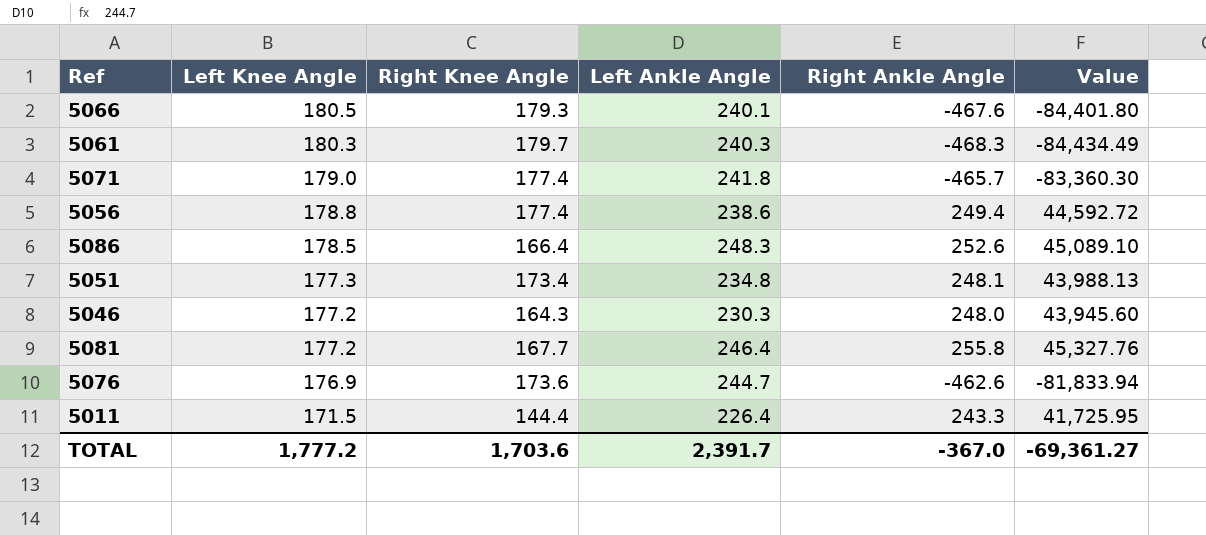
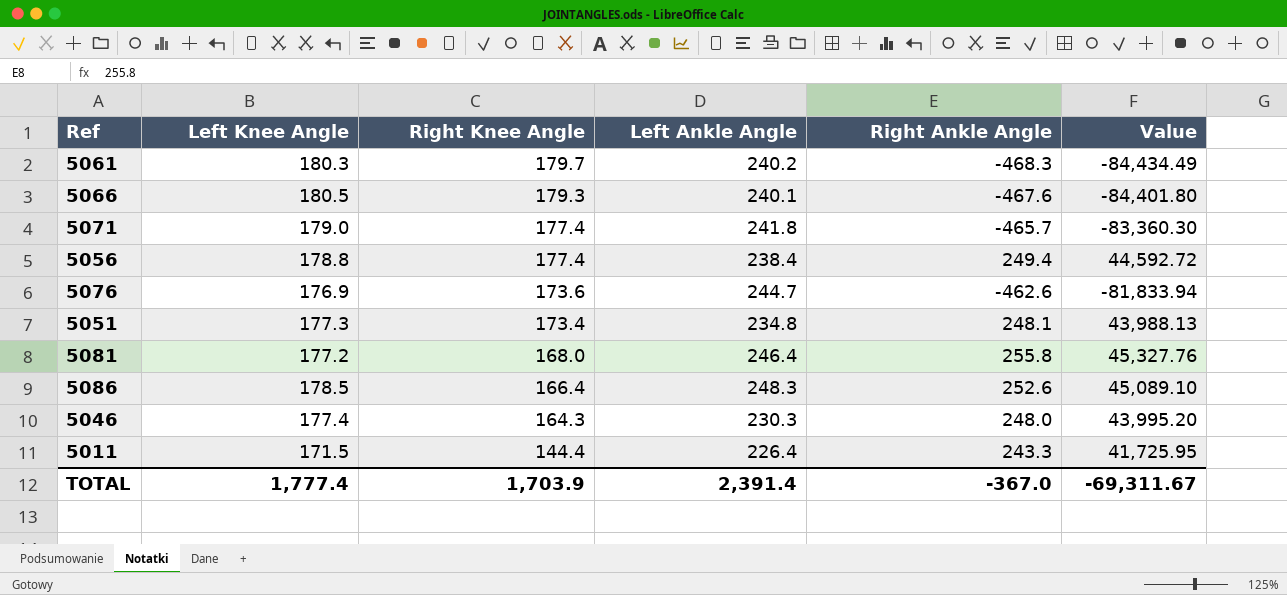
row order: Left Knee Angle descending -> Right Knee Angle descending
5061 | Left Ankle Angle: 240.3 -> 240.2
5056 | Left Ankle Angle: 238.6 -> 238.4
5081 | Right Knee Angle: 167.7 -> 168.0
5046 | Left Knee Angle: 177.2 -> 177.4
5046 | Value: 43,945.60 -> 43,995.20
TOTAL | Left Knee Angle: 1,777.2 -> 1,777.4
TOTAL | Right Knee Angle: 1,703.6 -> 1,703.9
TOTAL | Left Ankle Angle: 2,391.7 -> 2,391.4
TOTAL | Value: -69,361.27 -> -69,311.67

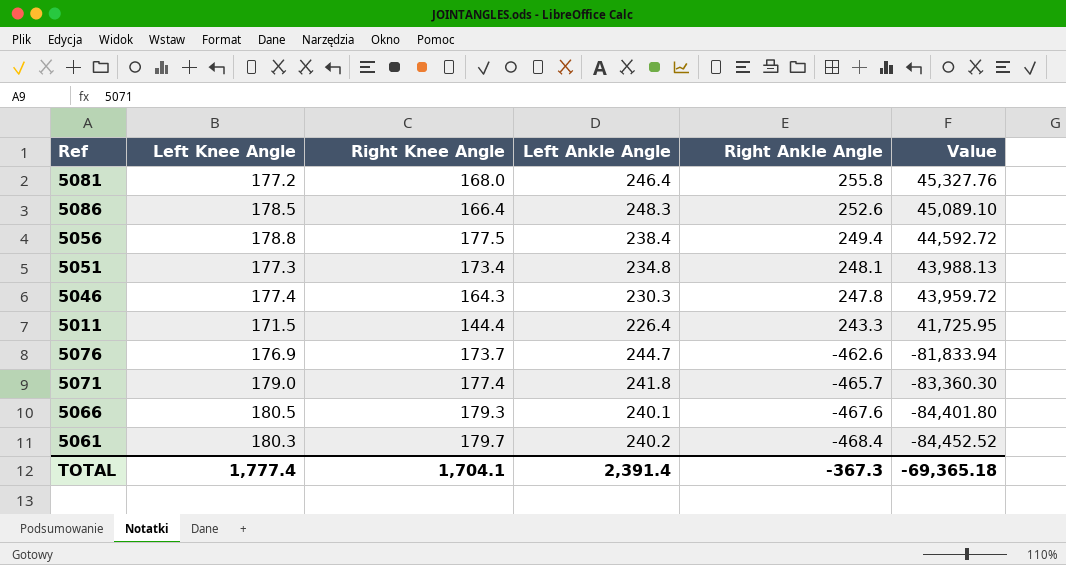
row order: Right Knee Angle descending -> Right Ankle Angle descending
5056 | Right Knee Angle: 177.4 -> 177.5
5046 | Right Ankle Angle: 248.0 -> 247.8
5046 | Value: 43,995.20 -> 43,959.72
5076 | Right Knee Angle: 173.6 -> 173.7
5061 | Right Ankle Angle: -468.3 -> -468.4
5061 | Value: -84,434.49 -> -84,452.52
TOTAL | Right Knee Angle: 1,703.9 -> 1,704.1
TOTAL | Right Ankle Angle: -367.0 -> -367.3
TOTAL | Value: -69,311.67 -> -69,365.18

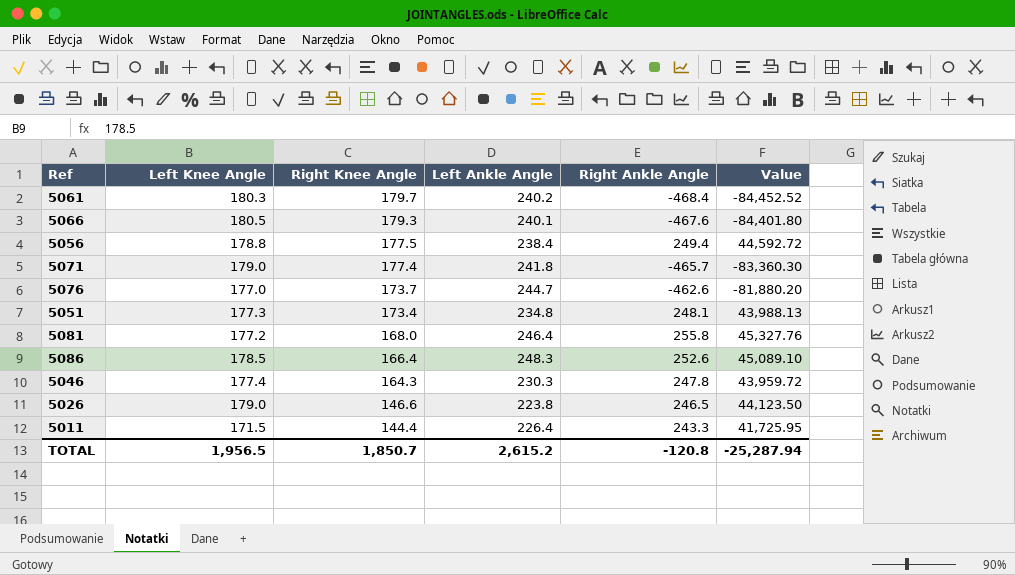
row order: Right Ankle Angle descending -> Right Knee Angle descending
5076 | Left Knee Angle: 176.9 -> 177.0
5076 | Value: -81,833.94 -> -81,880.20
row 5026: none -> 179.0 | 146.6 | 223.8 | 246.5 | 44,123.50
TOTAL | Left Knee Angle: 1,777.4 -> 1,956.5
TOTAL | Right Knee Angle: 1,704.1 -> 1,850.7
TOTAL | Left Ankle Angle: 2,391.4 -> 2,615.2
TOTAL | Right Ankle Angle: -367.3 -> -120.8
TOTAL | Value: -69,365.18 -> -25,287.94

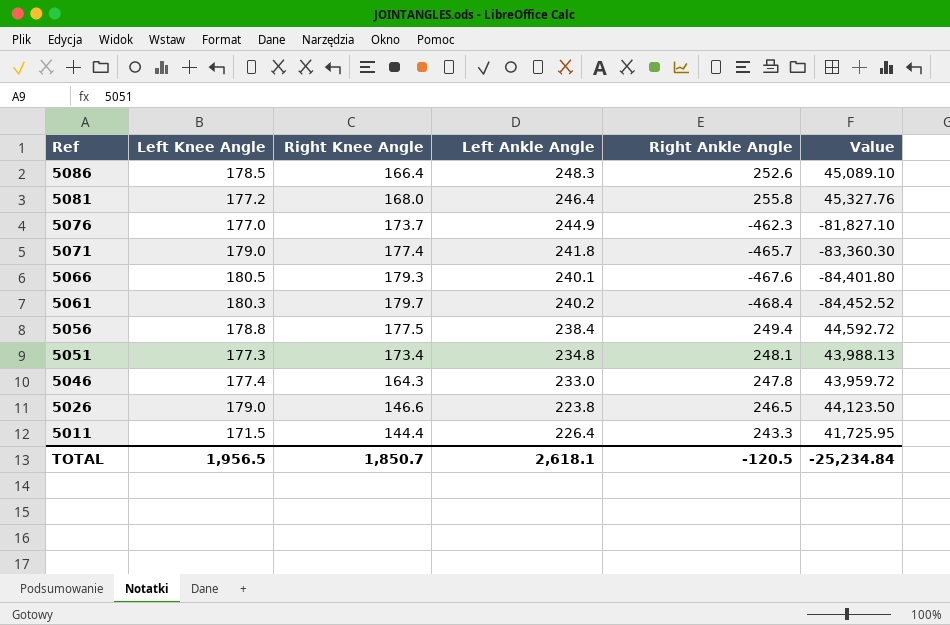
row order: Right Knee Angle descending -> Ref descending
5076 | Left Ankle Angle: 244.7 -> 244.9
5076 | Right Ankle Angle: -462.6 -> -462.3
5076 | Value: -81,880.20 -> -81,827.10
5046 | Left Ankle Angle: 230.3 -> 233.0
TOTAL | Left Ankle Angle: 2,615.2 -> 2,618.1
TOTAL | Right Ankle Angle: -120.8 -> -120.5
TOTAL | Value: -25,287.94 -> -25,234.84

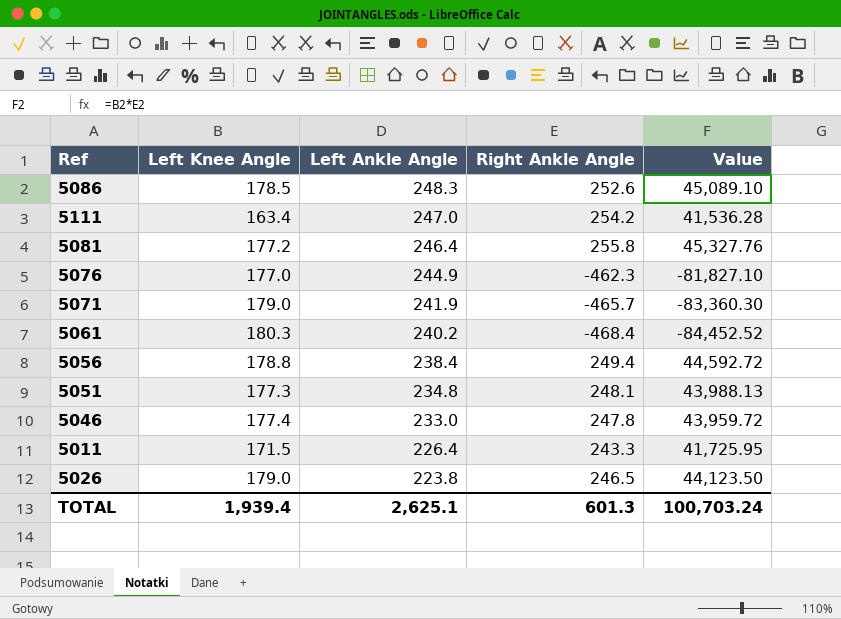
row order: Ref descending -> Left Ankle Angle descending
column Right Knee Angle | position: 3 -> none
row 5066: 180.5 | 179.3 | 240.1 | -467.6 | -84,401.80 -> none
row 5111: none -> 163.4 | 247.0 | 254.2 | 41,536.28
5071 | Left Ankle Angle: 241.8 -> 241.9
TOTAL | Left Knee Angle: 1,956.5 -> 1,939.4
TOTAL | Left Ankle Angle: 2,618.1 -> 2,625.1
TOTAL | Right Ankle Angle: -120.5 -> 601.3
TOTAL | Value: -25,234.84 -> 100,703.24

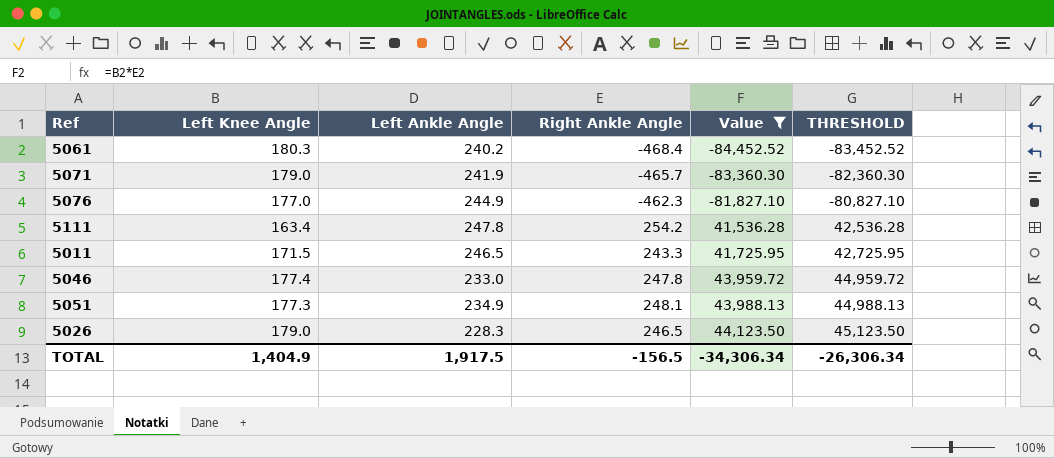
filter: none -> Value <= 44,123.50
row order: Left Ankle Angle descending -> Value ascending
column THRESHOLD | formula: none -> [Value] + 1000
5111 | Left Ankle Angle: 247.0 -> 247.8
5011 | Left Ankle Angle: 226.4 -> 246.5
5051 | Left Ankle Angle: 234.8 -> 234.9
5026 | Left Ankle Angle: 223.8 -> 228.3
TOTAL | Left Knee Angle: 1,939.4 -> 1,404.9
TOTAL | Left Ankle Angle: 2,625.1 -> 1,917.5
TOTAL | Right Ankle Angle: 601.3 -> -156.5
TOTAL | Value: 100,703.24 -> -34,306.34

